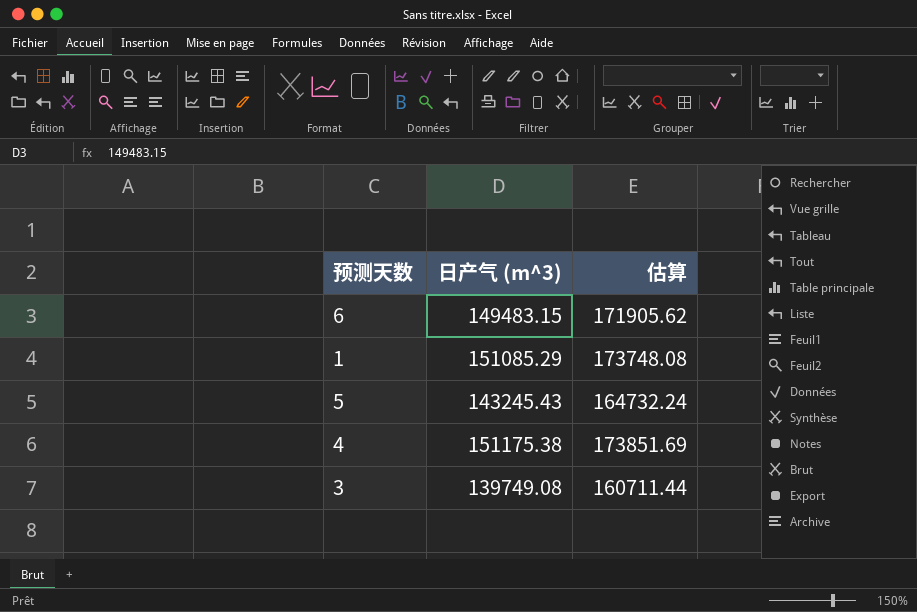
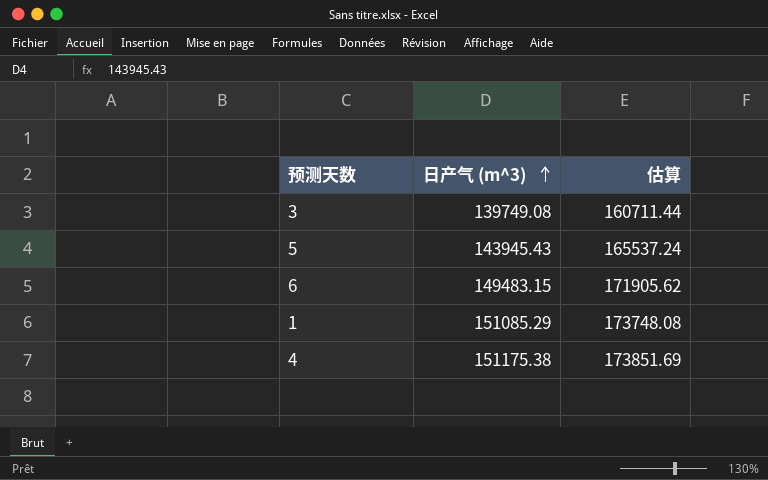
row order: none -> 日产气 (m^3) ascending
5 | 日产气 (m^3): 143245.43 -> 143945.43
5 | 估算: 164732.24 -> 165537.24

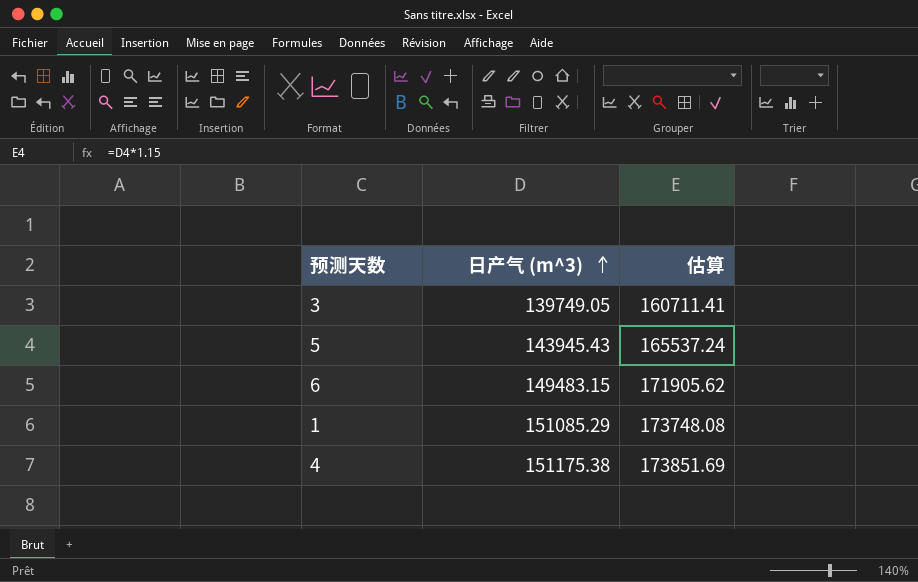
3 | 日产气 (m^3): 139749.08 -> 139749.05
3 | 估算: 160711.44 -> 160711.41

